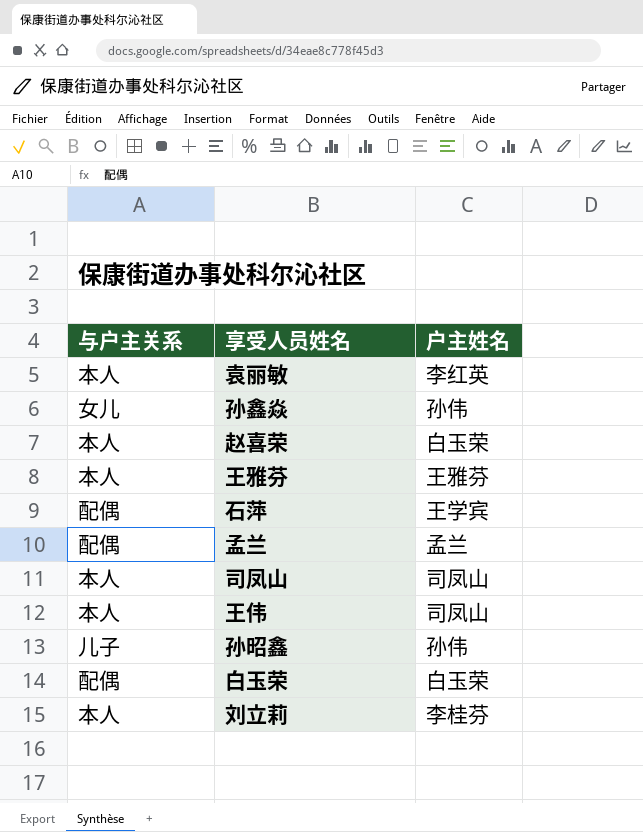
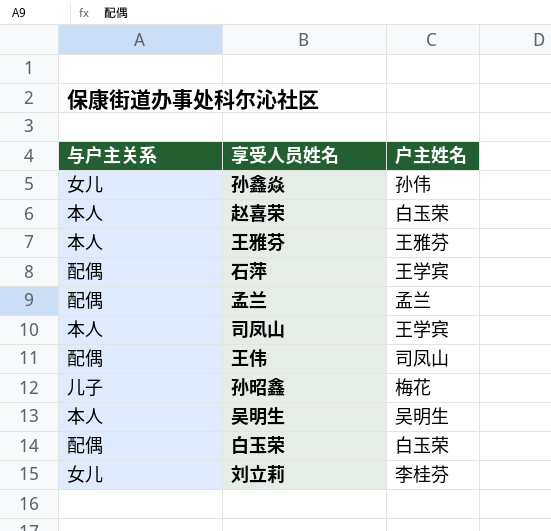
row 袁丽敏: 本人 | 李红英 -> none
司凤山 | 户主姓名: 司凤山 -> 王学宾
王伟 | 与户主关系: 本人 -> 配偶
孙昭鑫 | 户主姓名: 孙伟 -> 梅花
row 吴明生: none -> 本人 | 吴明生
刘立莉 | 与户主关系: 本人 -> 女儿

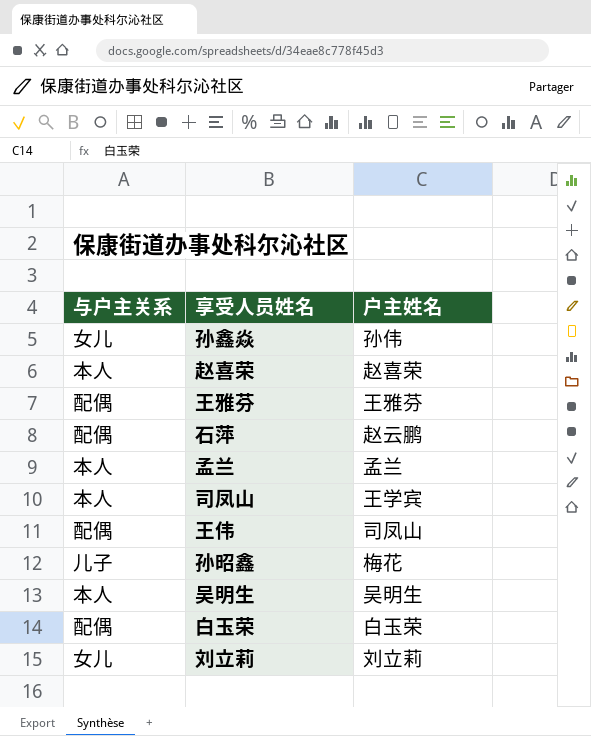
赵喜荣 | 户主姓名: 白玉荣 -> 赵喜荣
王雅芬 | 与户主关系: 本人 -> 配偶
石萍 | 户主姓名: 王学宾 -> 赵云鹏
孟兰 | 与户主关系: 配偶 -> 本人
刘立莉 | 户主姓名: 李桂芬 -> 刘立莉

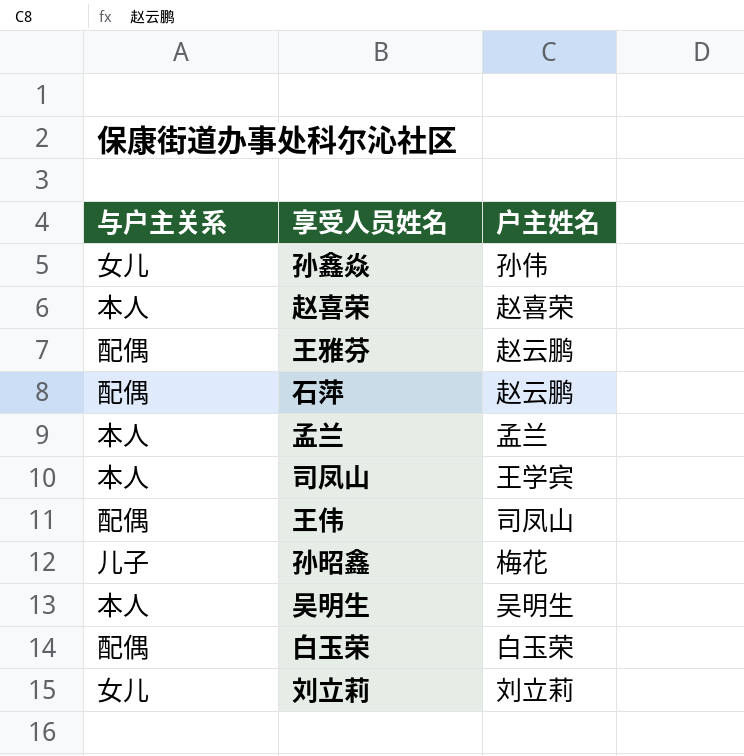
王雅芬 | 户主姓名: 王雅芬 -> 赵云鹏

